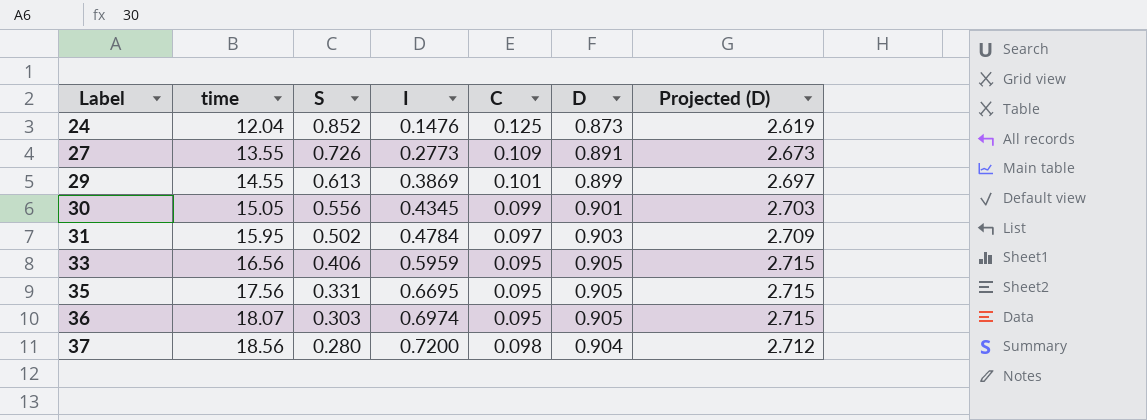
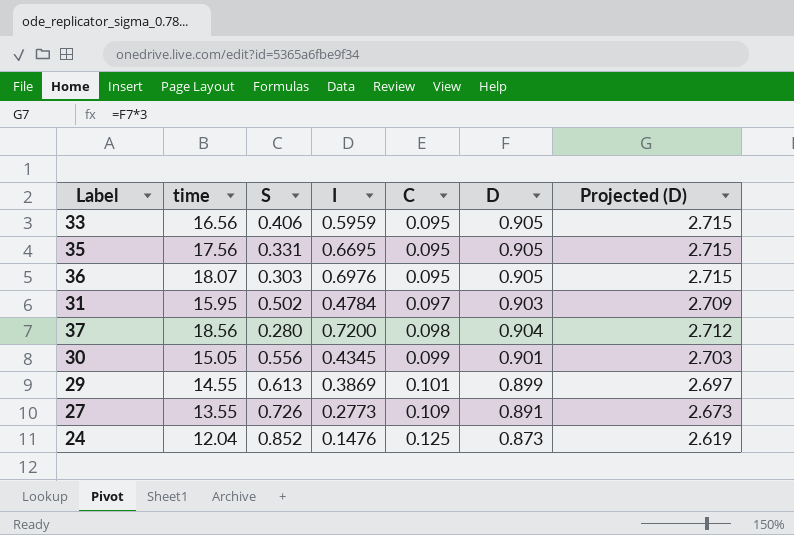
row order: Label ascending -> C ascending
36 | I: 0.6974 -> 0.6976

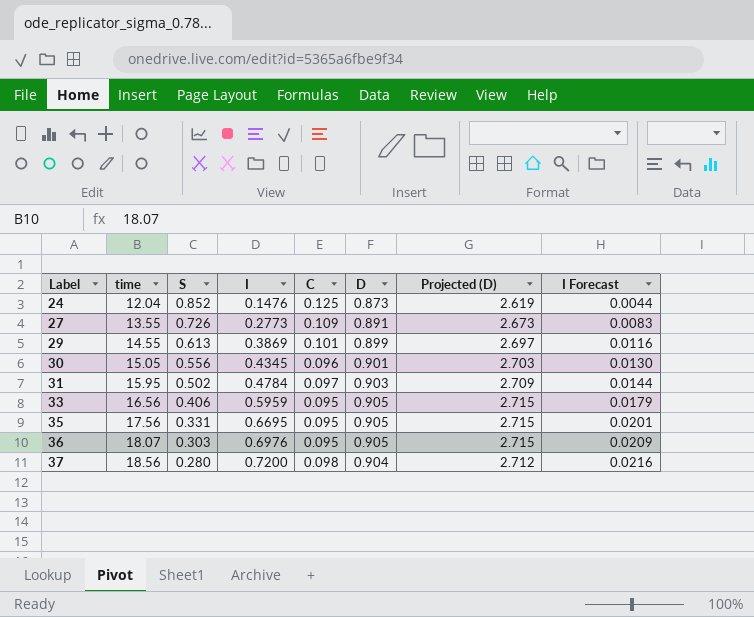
row order: C ascending -> Label ascending
column I Forecast | formula: none -> [I] * 0.03
30 | C: 0.099 -> 0.096

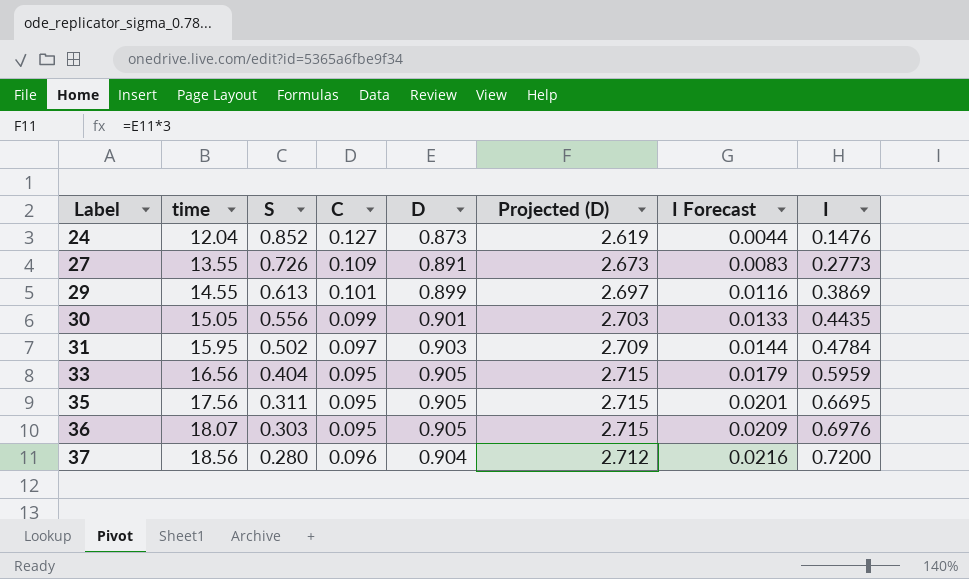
column I | position: 4 -> 8
24 | C: 0.125 -> 0.127
30 | C: 0.096 -> 0.099
30 | I Forecast: 0.0130 -> 0.0133
30 | I: 0.4345 -> 0.4435
33 | S: 0.406 -> 0.404
35 | S: 0.331 -> 0.311
37 | C: 0.098 -> 0.096

